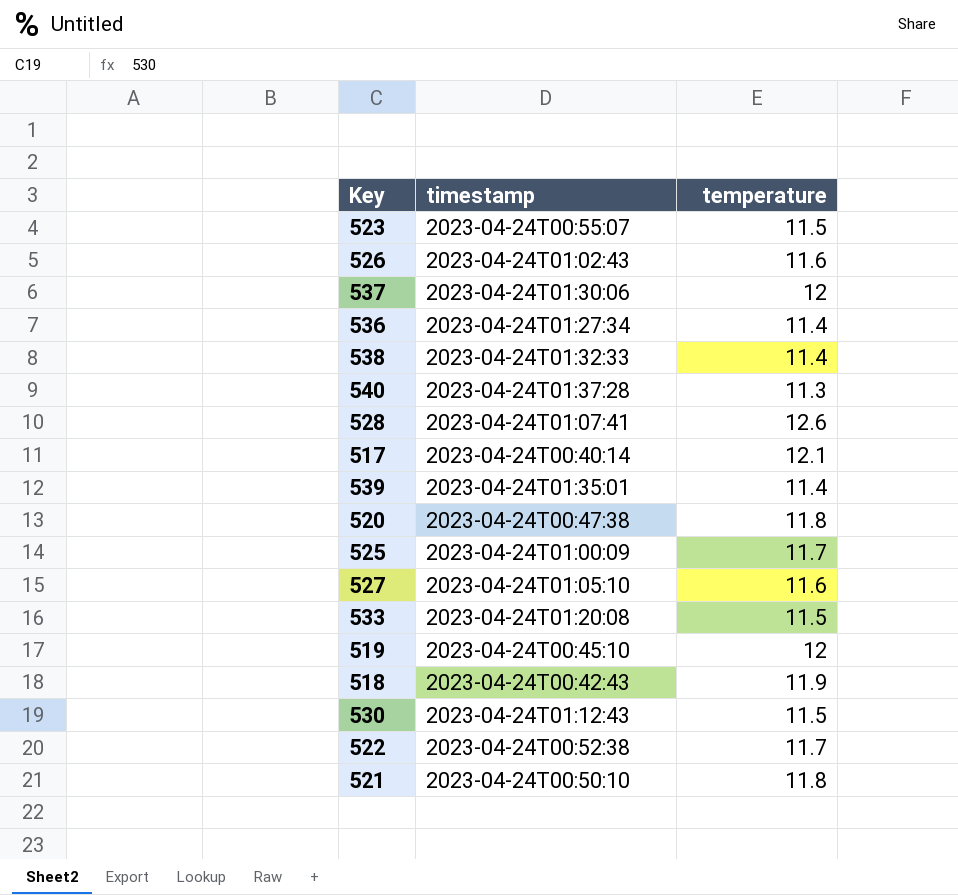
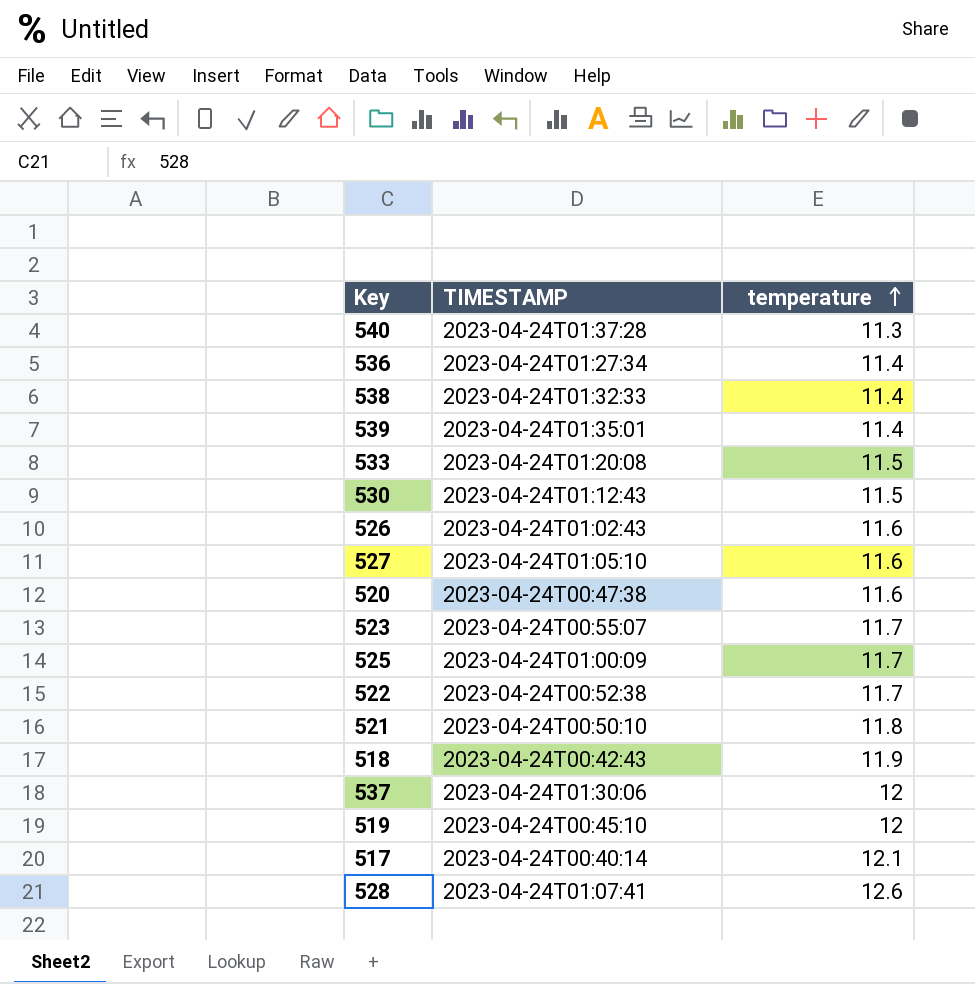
row order: none -> temperature ascending
column name: timestamp -> TIMESTAMP
520 | temperature: 11.8 -> 11.6
523 | temperature: 11.5 -> 11.7

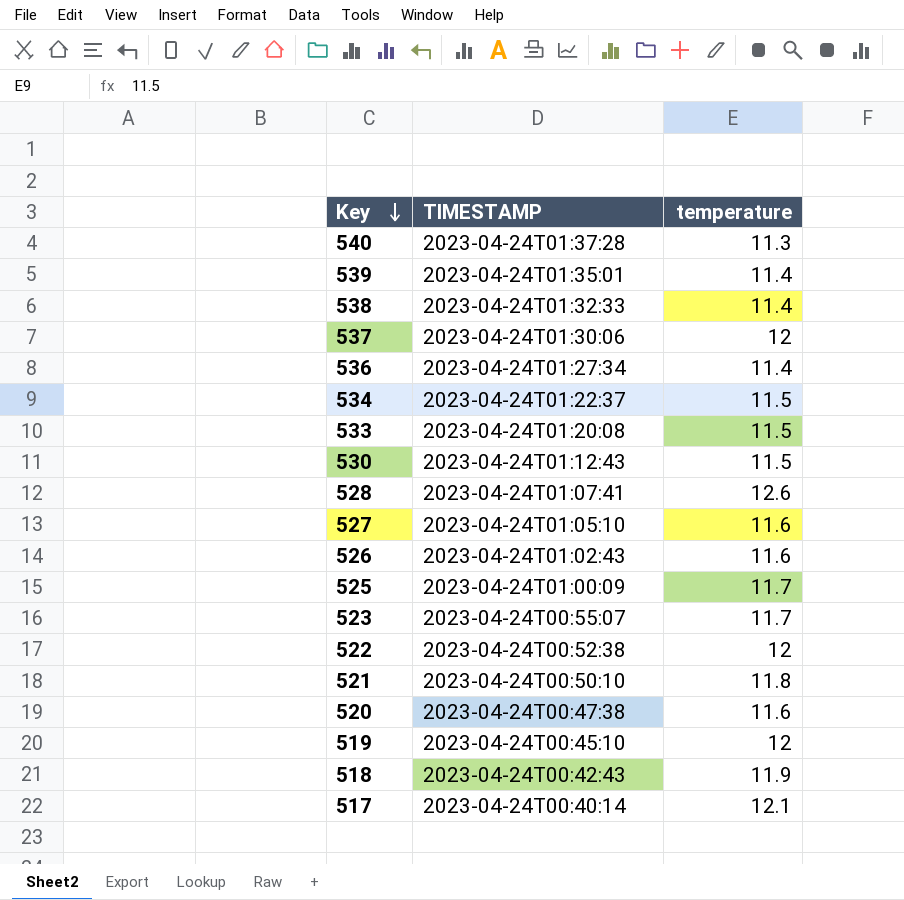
row order: temperature ascending -> Key descending
row 534: none -> 2023-04-24T01:22:37 | 11.5
522 | temperature: 11.7 -> 12

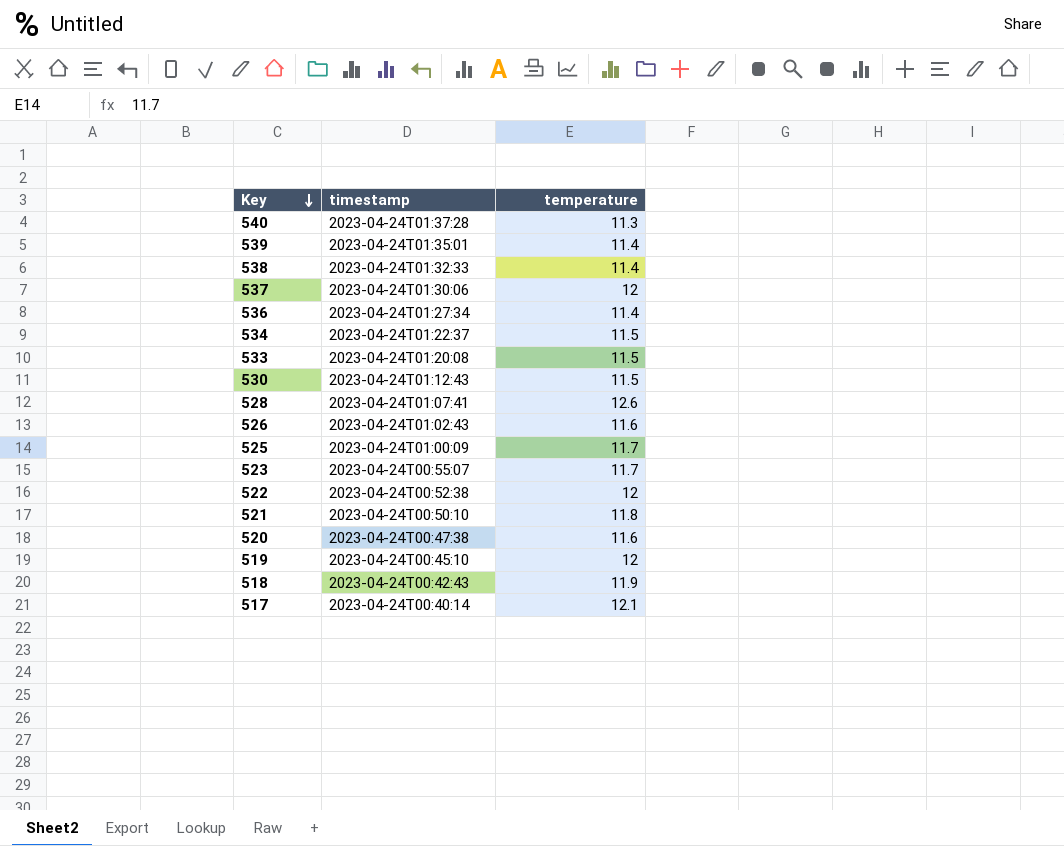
column name: TIMESTAMP -> timestamp
row 527: 2023-04-24T01:05:10 | 11.6 -> none

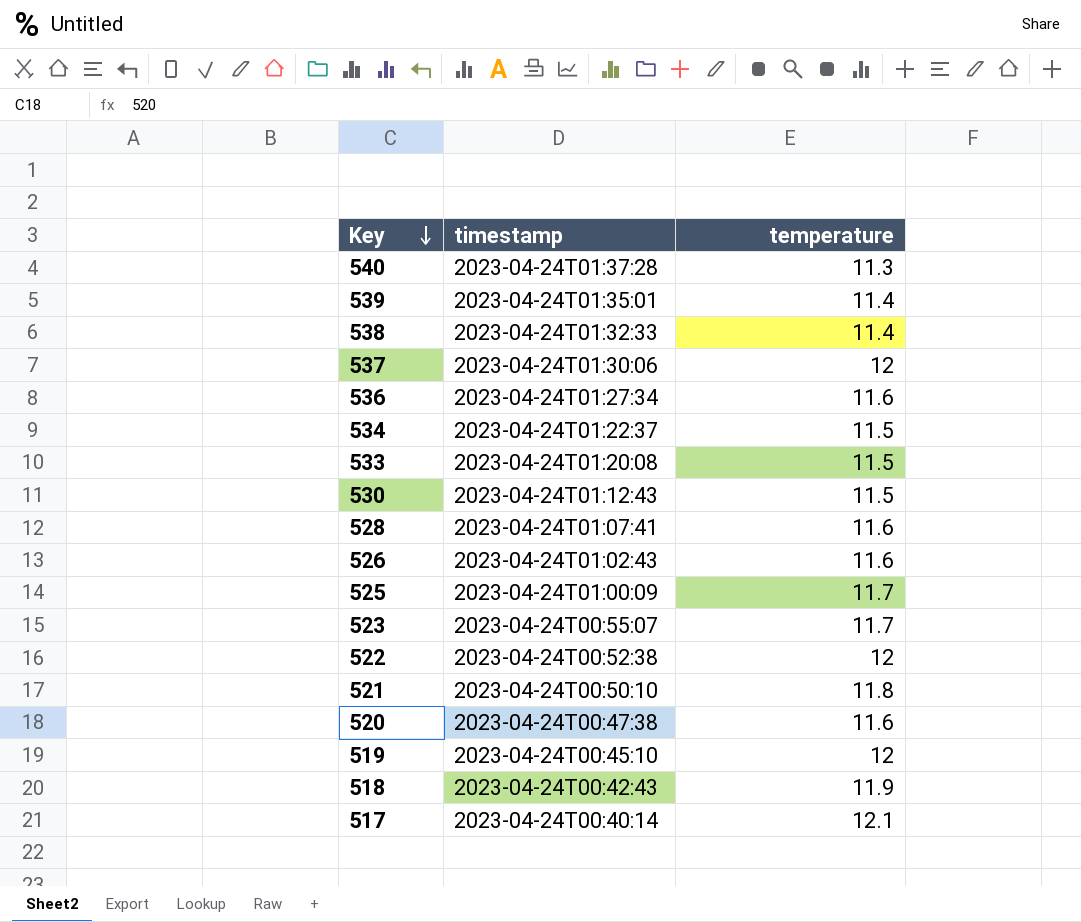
536 | temperature: 11.4 -> 11.6
528 | temperature: 12.6 -> 11.6

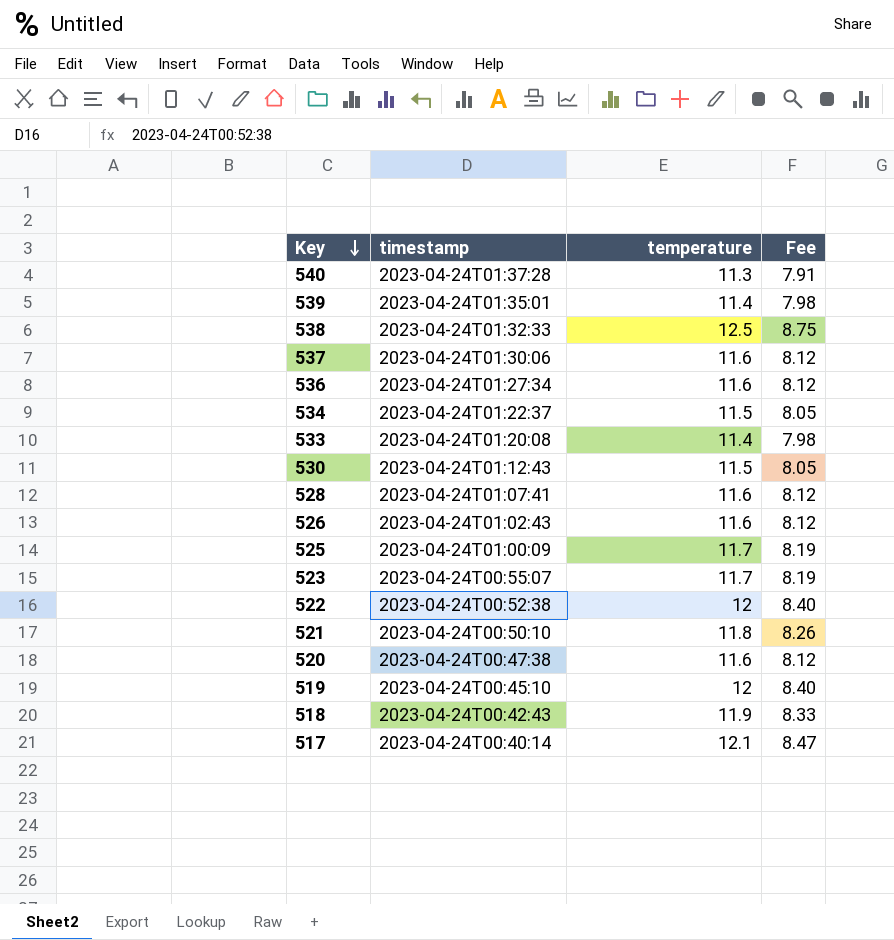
column Fee | formula: none -> [temperature] * 0.7
538 | temperature: 11.4 -> 12.5
537 | temperature: 12 -> 11.6
533 | temperature: 11.5 -> 11.4

